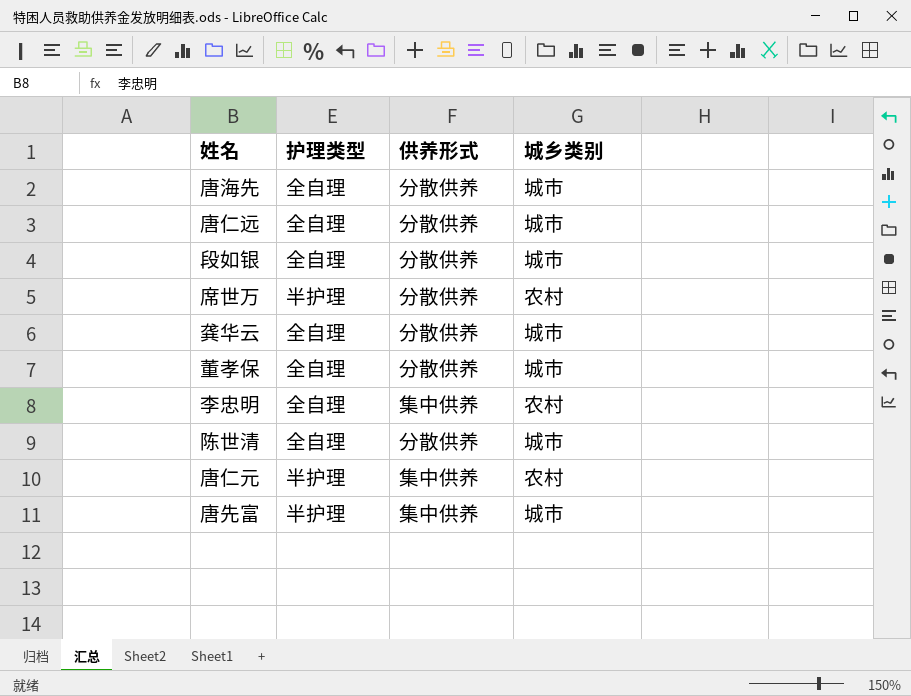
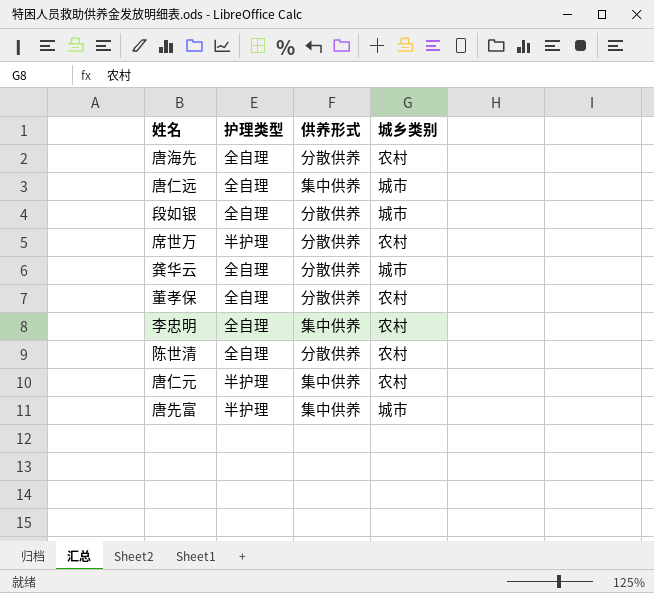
唐海先 | 城乡类别: 城市 -> 农村
唐仁远 | 供养形式: 分散供养 -> 集中供养
董孝保 | 城乡类别: 城市 -> 农村
陈世清 | 城乡类别: 城市 -> 农村

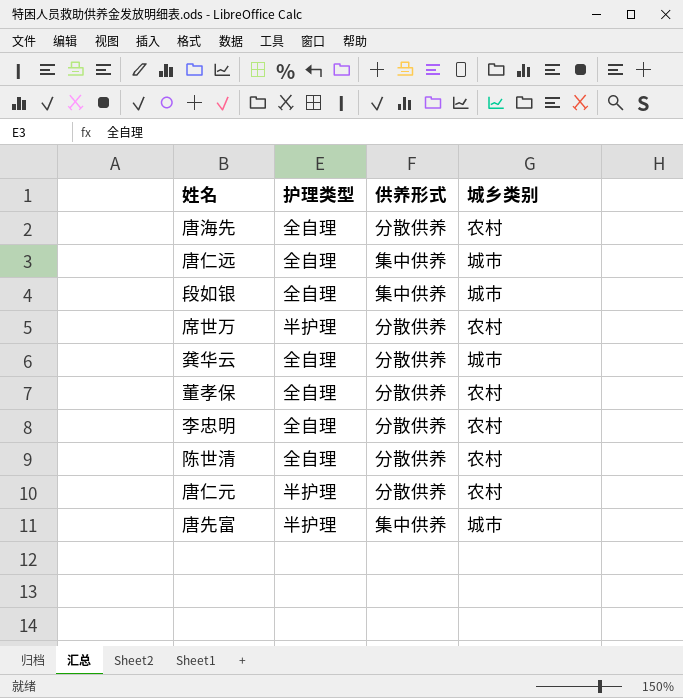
段如银 | 供养形式: 分散供养 -> 集中供养
李忠明 | 供养形式: 集中供养 -> 分散供养
唐仁元 | 供养形式: 集中供养 -> 分散供养

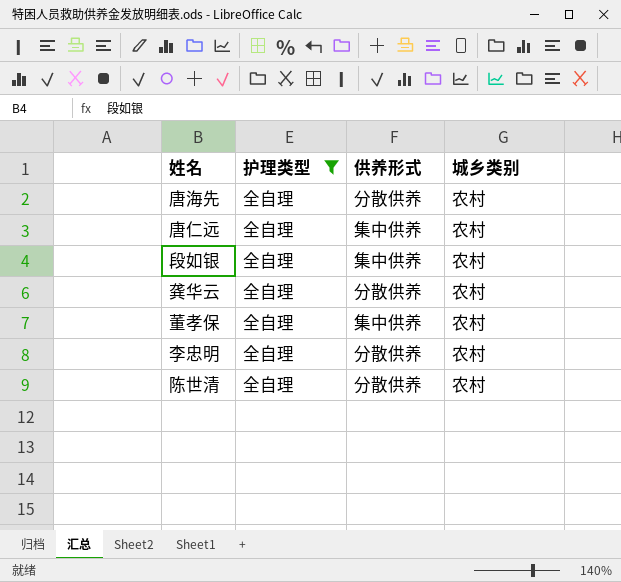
filter: none -> 护理类型 = 全自理
唐仁远 | 城乡类别: 城市 -> 农村
段如银 | 城乡类别: 城市 -> 农村
龚华云 | 城乡类别: 城市 -> 农村
董孝保 | 供养形式: 分散供养 -> 集中供养

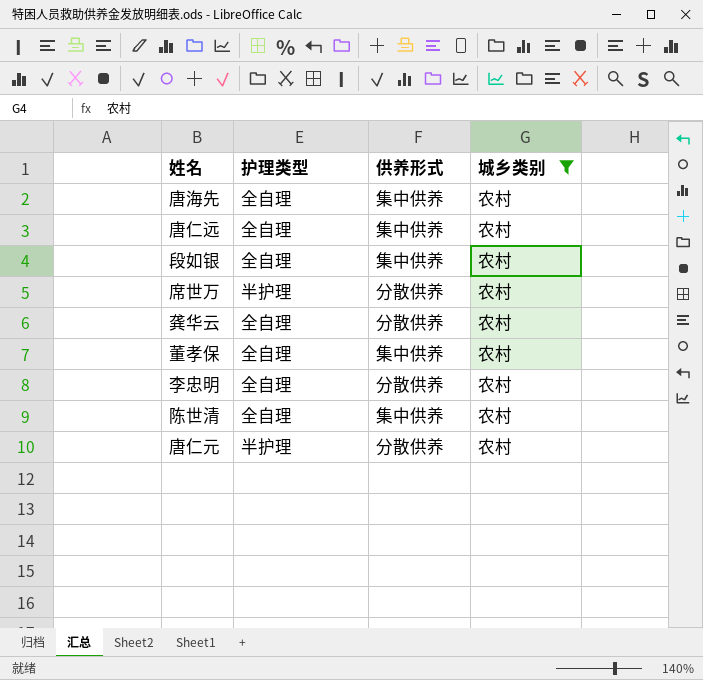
filter: 护理类型 = 全自理 -> 城乡类别 = 农村
唐海先 | 供养形式: 分散供养 -> 集中供养
陈世清 | 供养形式: 分散供养 -> 集中供养

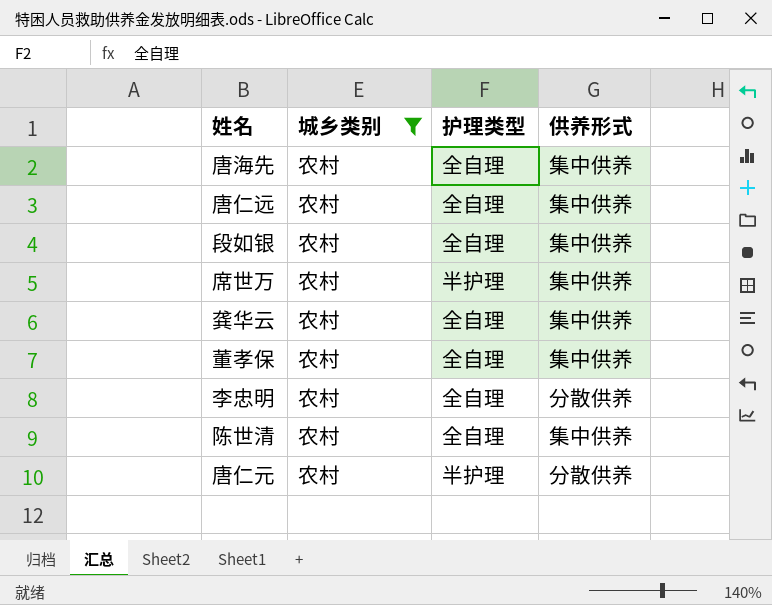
column 城乡类别 | position: 4 -> 2
席世万 | 供养形式: 分散供养 -> 集中供养
龚华云 | 供养形式: 分散供养 -> 集中供养

